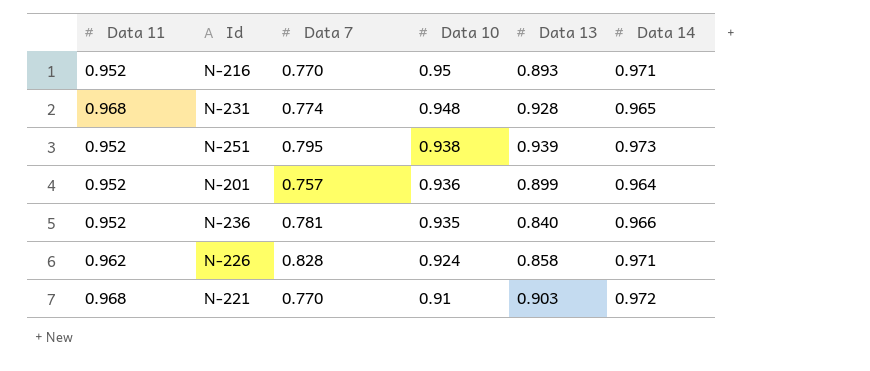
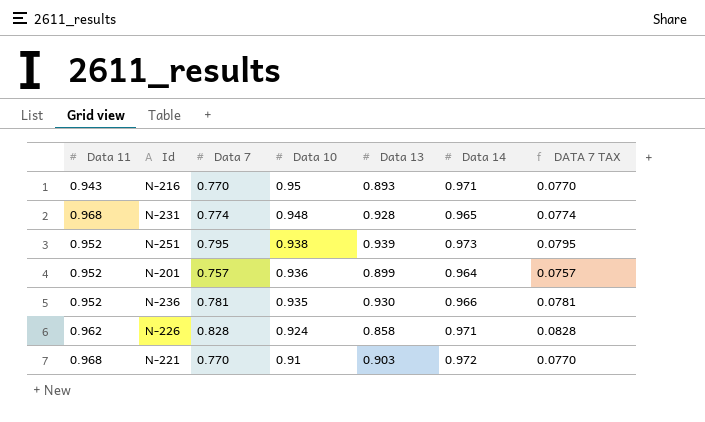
column DATA 7 TAX | formula: none -> [Data 7] * 0.1
N-216 | Data 11: 0.952 -> 0.943
N-236 | Data 13: 0.840 -> 0.930

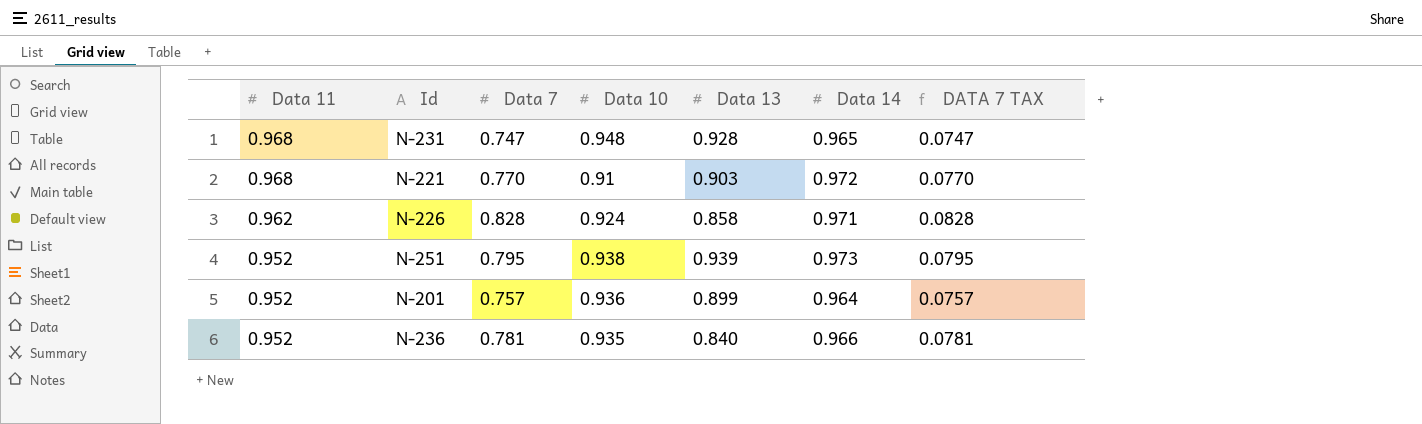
row order: Data 10 descending -> Data 11 descending
row N-216: 0.943 | 0.770 | 0.95 | 0.893 | 0.971 | 0.0770 -> none
N-231 | Data 7: 0.774 -> 0.747
N-231 | DATA 7 TAX: 0.0774 -> 0.0747
N-236 | Data 13: 0.930 -> 0.840

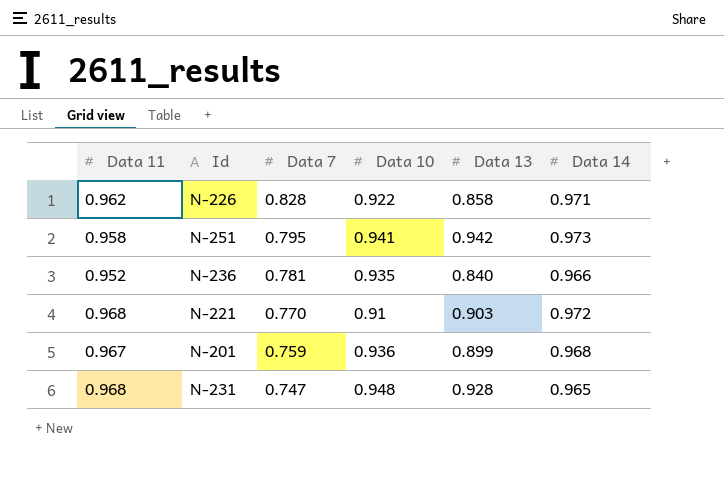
row order: Data 11 descending -> Data 7 descending
column DATA 7 TAX | formula: [Data 7] * 0.1 -> none
N-226 | Data 10: 0.924 -> 0.922
N-251 | Data 11: 0.952 -> 0.958
N-251 | Data 10: 0.938 -> 0.941
N-251 | Data 13: 0.939 -> 0.942
N-201 | Data 11: 0.952 -> 0.967
N-201 | Data 7: 0.757 -> 0.759
N-201 | Data 14: 0.964 -> 0.968

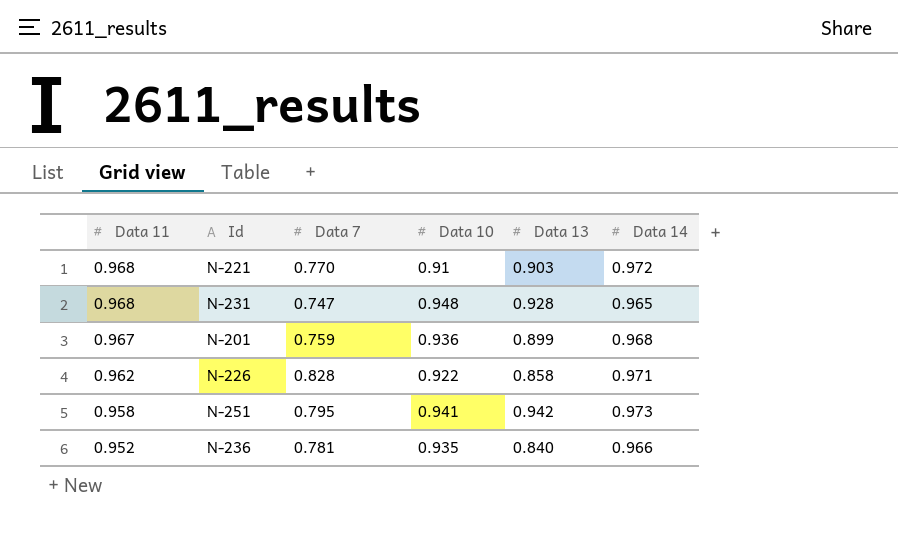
row order: Data 7 descending -> Data 11 descending

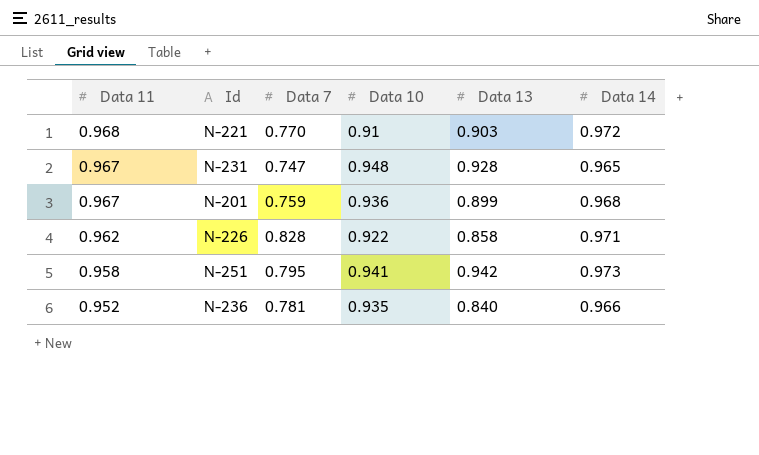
N-231 | Data 11: 0.968 -> 0.967

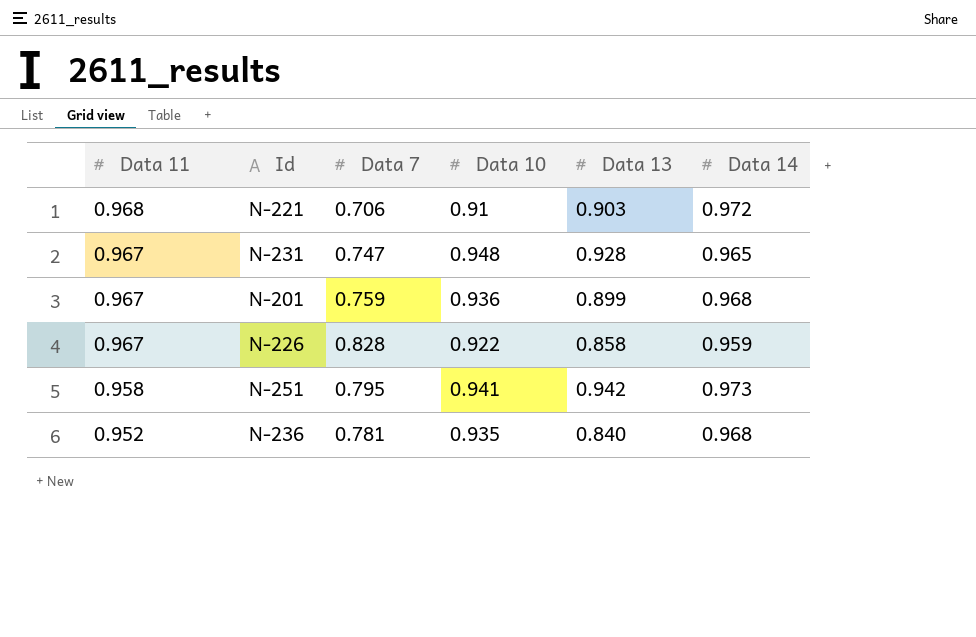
N-221 | Data 7: 0.770 -> 0.706
N-226 | Data 11: 0.962 -> 0.967
N-226 | Data 14: 0.971 -> 0.959
N-236 | Data 14: 0.966 -> 0.968

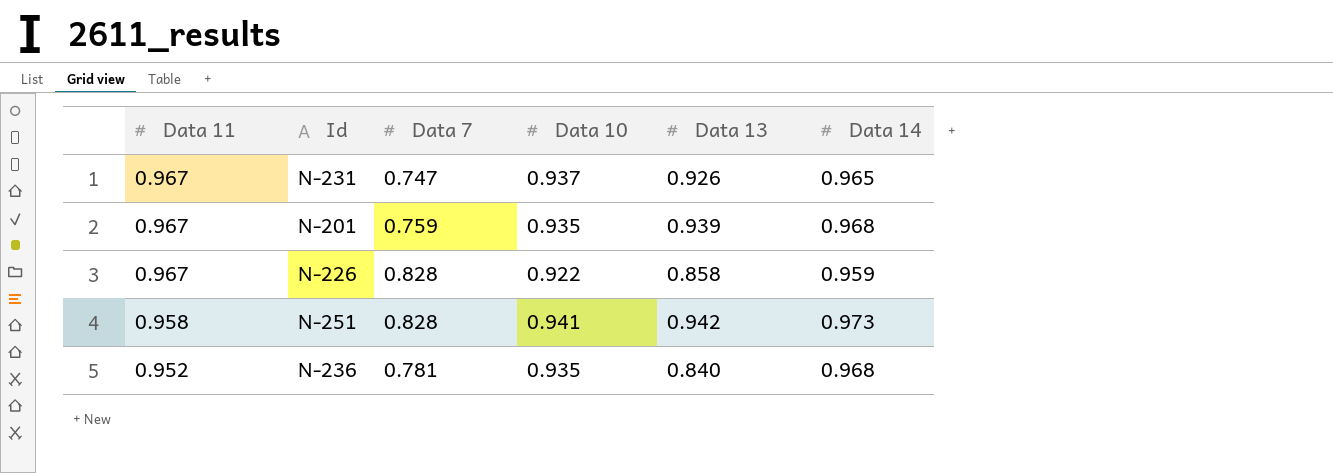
row N-221: 0.968 | 0.706 | 0.91 | 0.903 | 0.972 -> none
N-231 | Data 10: 0.948 -> 0.937
N-231 | Data 13: 0.928 -> 0.926
N-201 | Data 10: 0.936 -> 0.935
N-201 | Data 13: 0.899 -> 0.939
N-251 | Data 7: 0.795 -> 0.828

